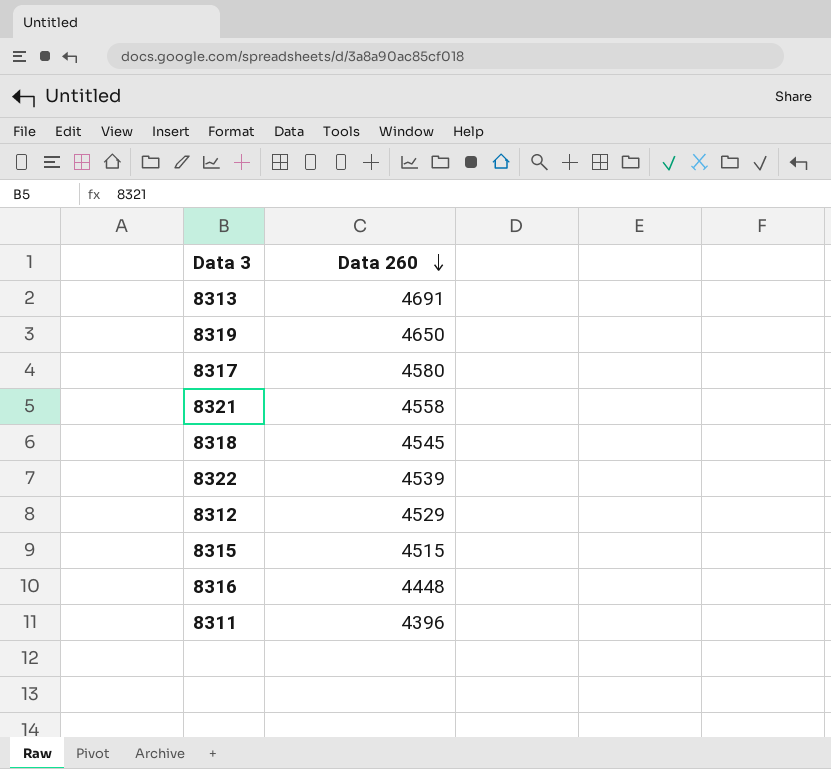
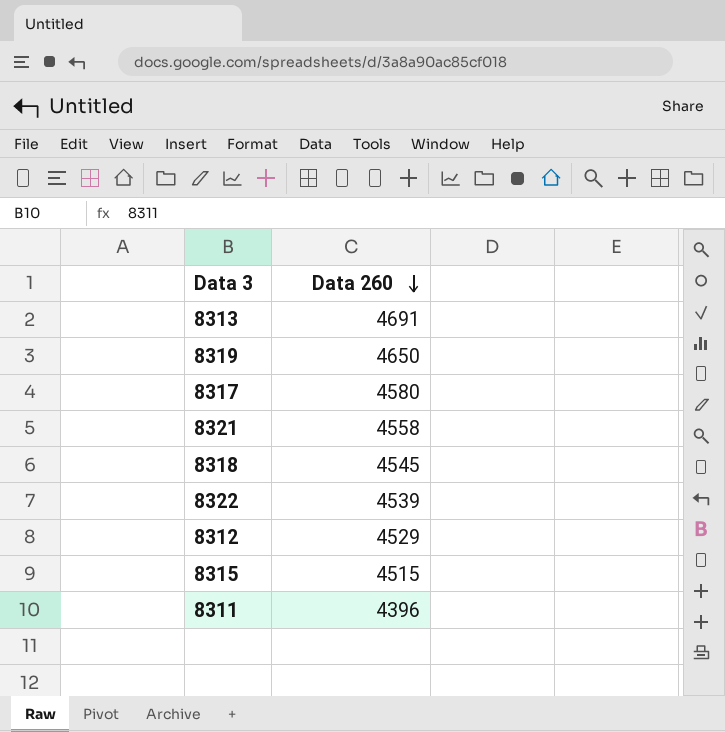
row 8316: 4448 -> none

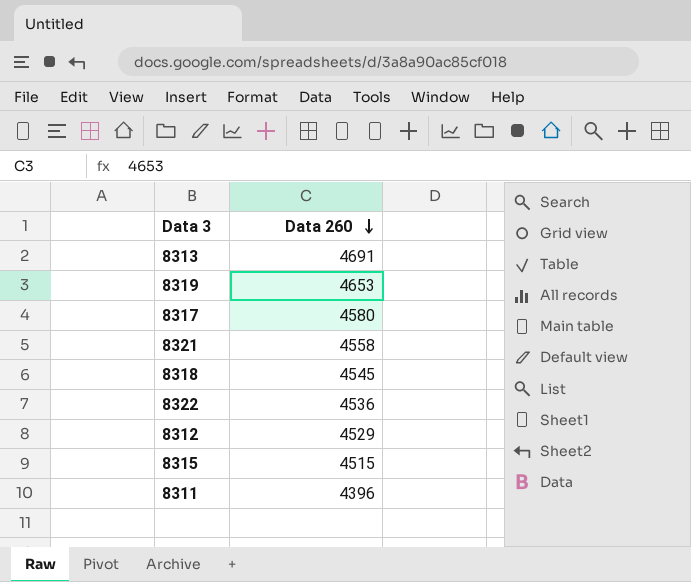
8319 | Data 260: 4650 -> 4653
8322 | Data 260: 4539 -> 4536

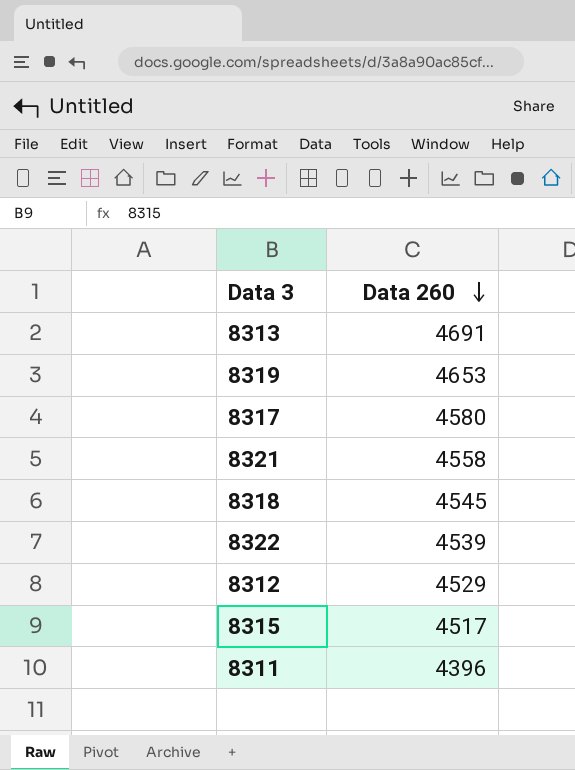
8322 | Data 260: 4536 -> 4539
8315 | Data 260: 4515 -> 4517

